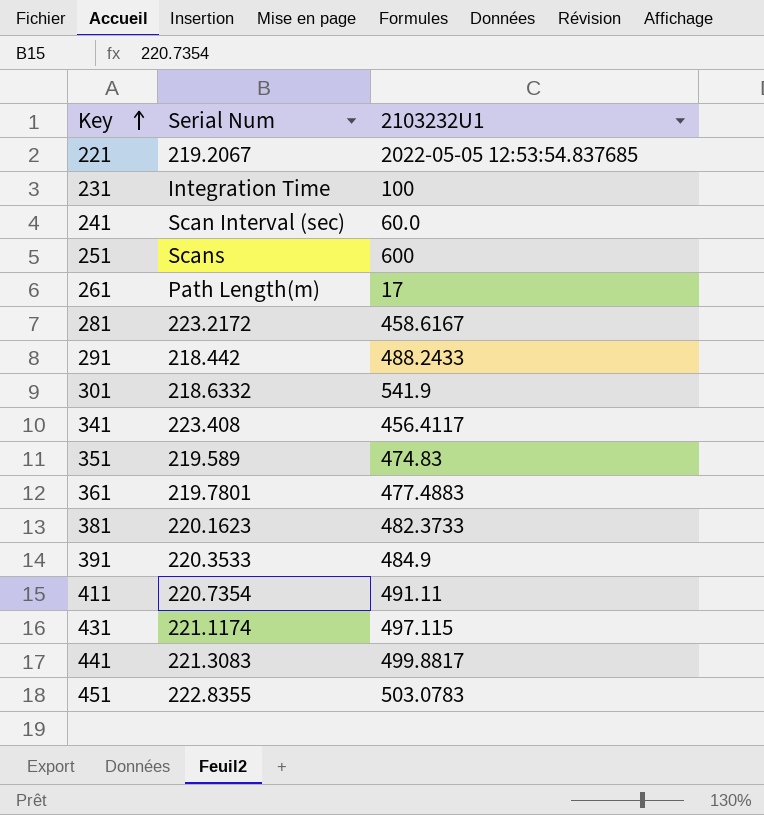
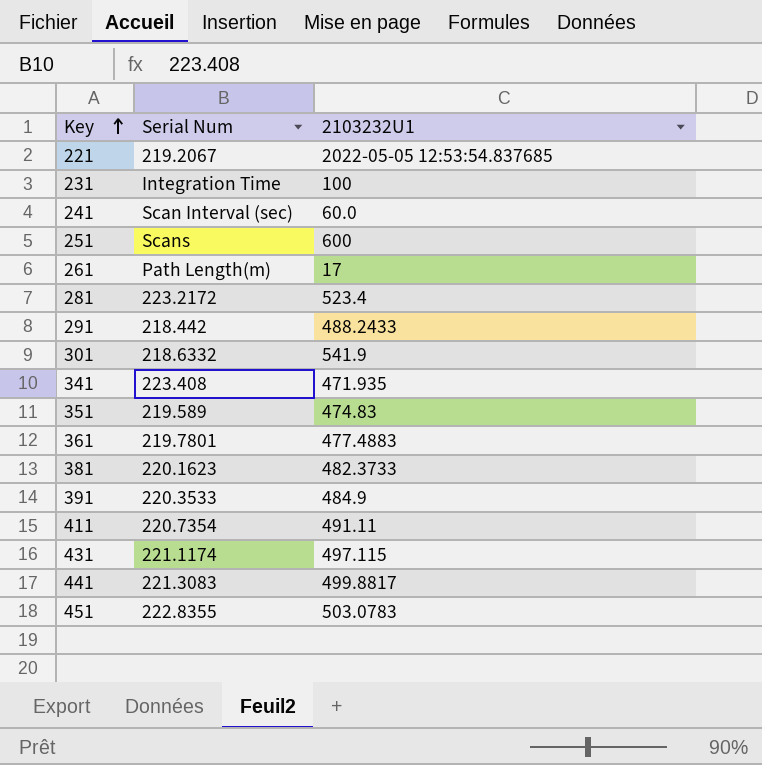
281 | 2103232U1: 458.6167 -> 523.4
341 | 2103232U1: 456.4117 -> 471.935

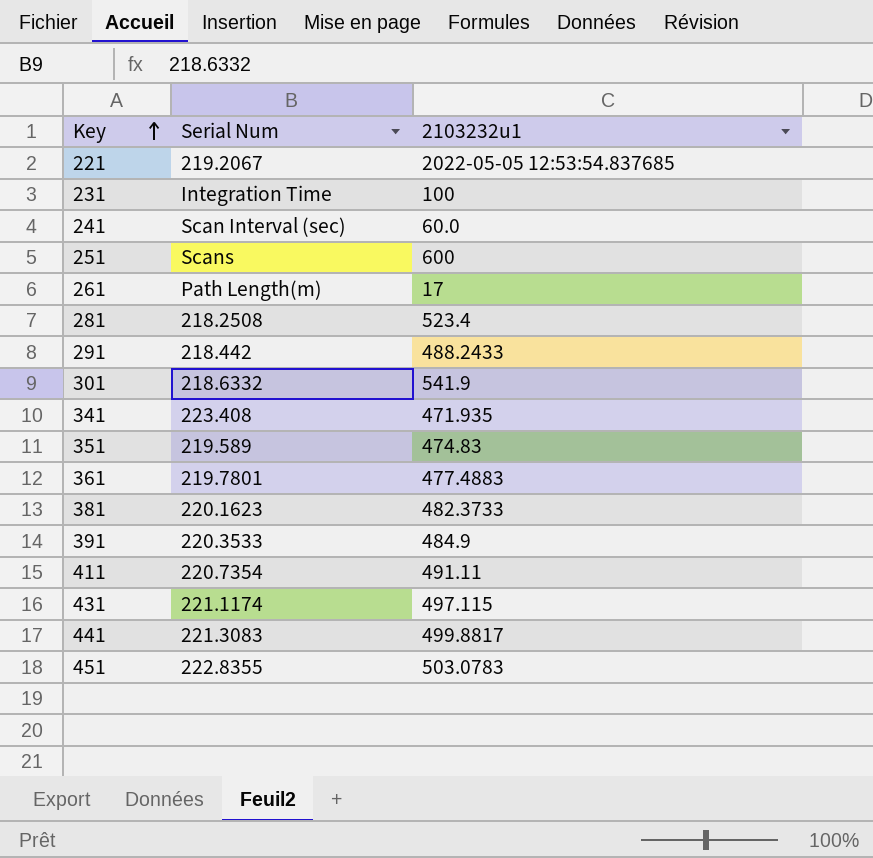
column name: 2103232U1 -> 2103232u1
281 | Serial Num: 223.2172 -> 218.2508

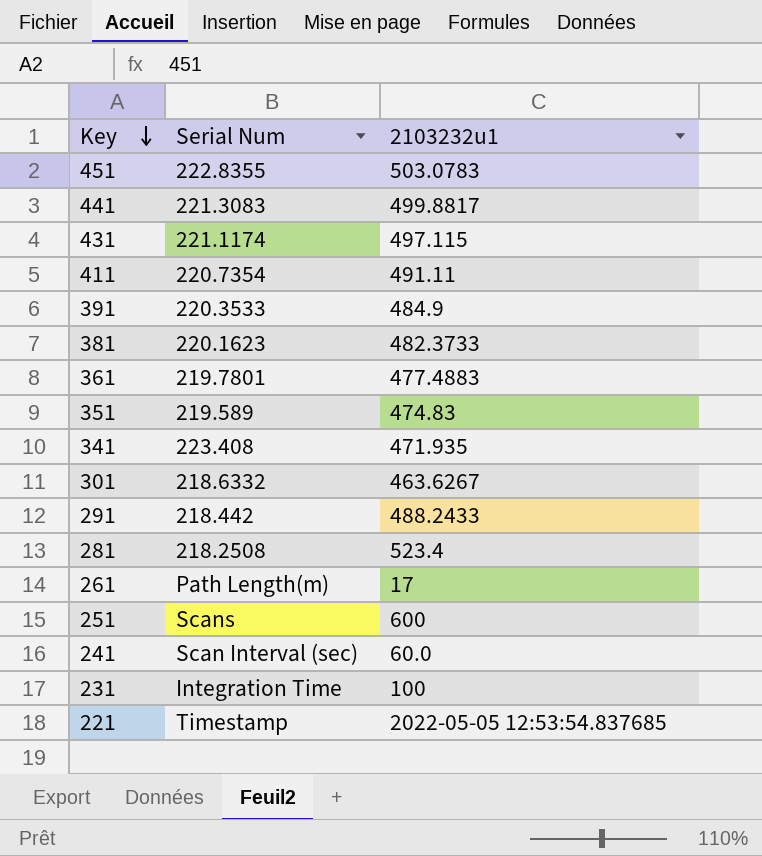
row order: Key ascending -> Key descending
301 | 2103232u1: 541.9 -> 463.6267
221 | Serial Num: 219.2067 -> Timestamp

